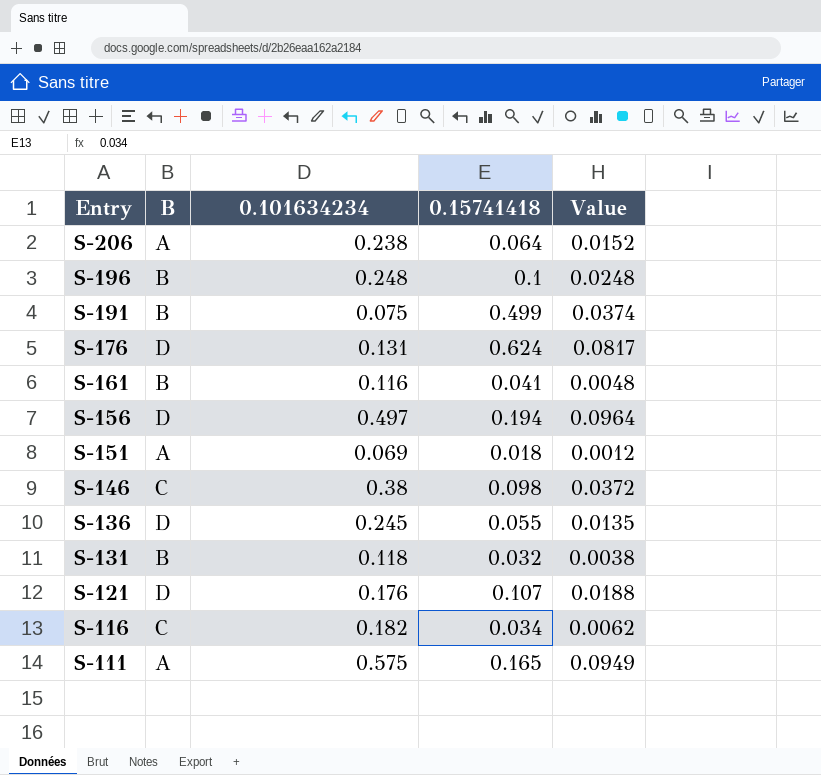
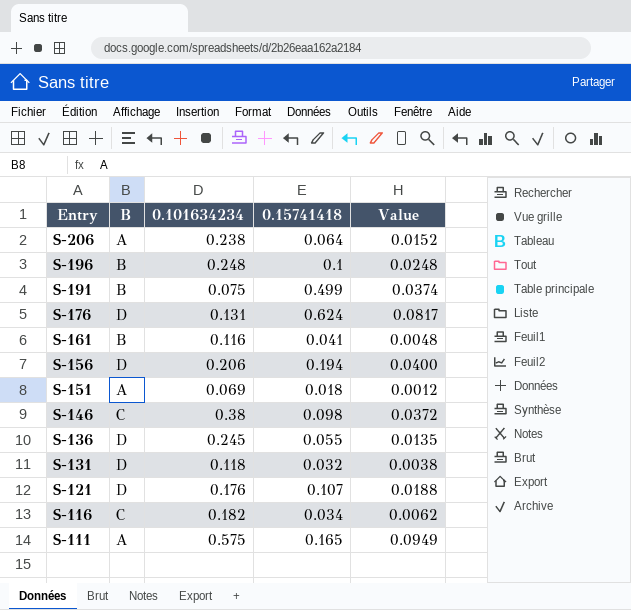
S-156 | 0.101634234: 0.497 -> 0.206
S-156 | Value: 0.0964 -> 0.0400
S-131 | B: B -> D

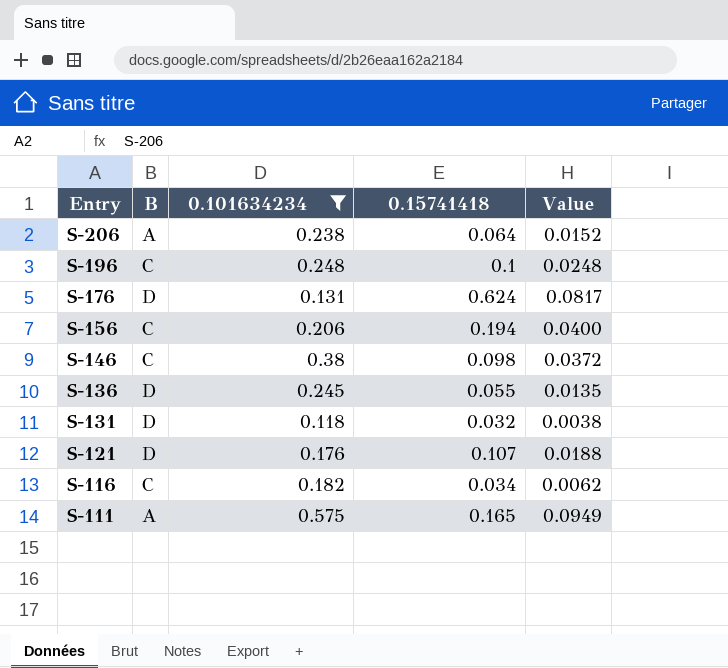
filter: none -> 0.101634234 >= 0.118
S-196 | B: B -> C
S-156 | B: D -> C

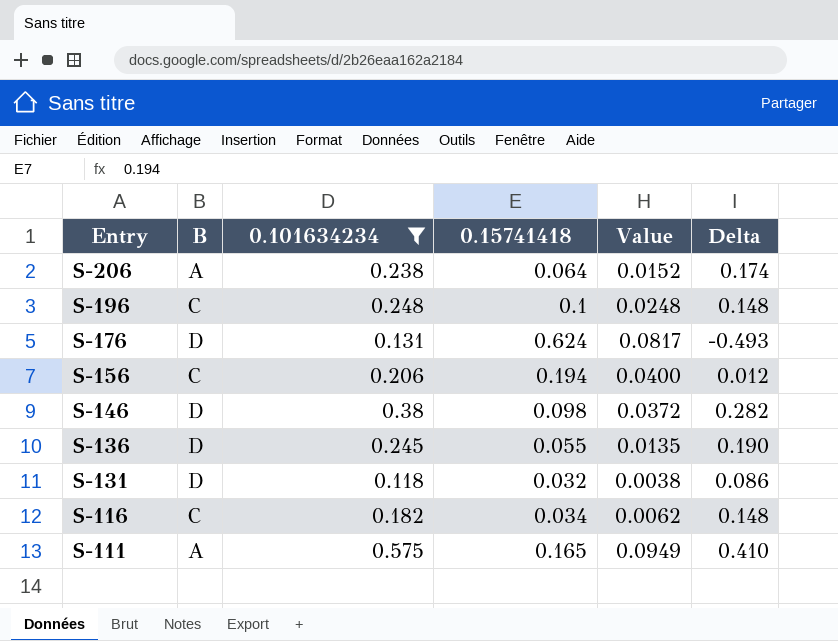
column Delta | formula: none -> [0.101634234] - [0.15741418]
row S-121: D | 0.176 | 0.107 | 0.0188 -> none
S-146 | B: C -> D

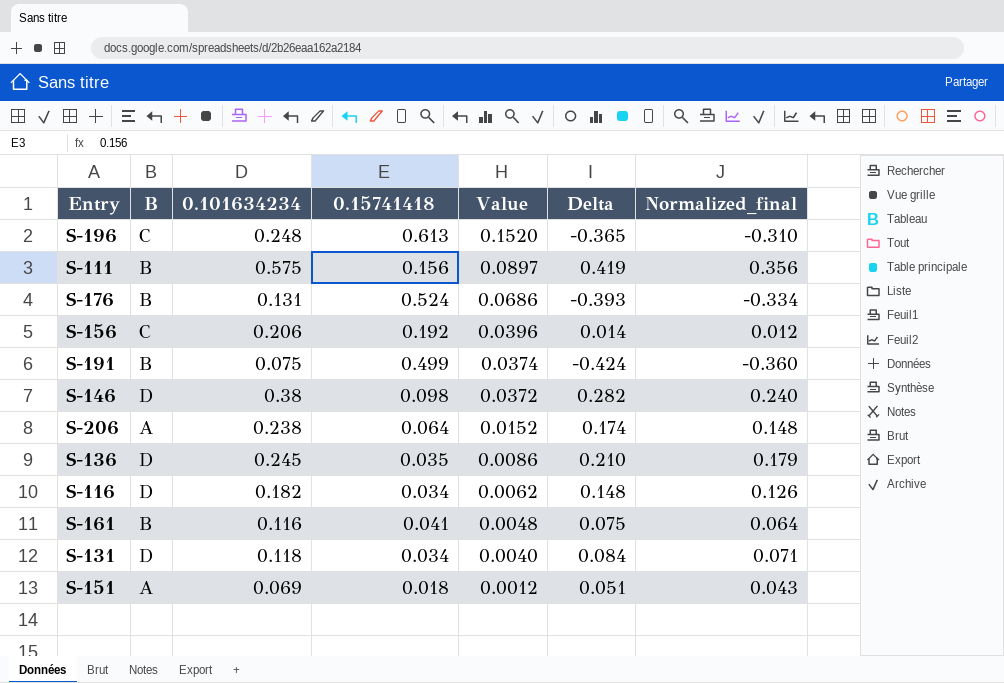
filter: 0.101634234 >= 0.118 -> none
row order: Entry descending -> Value descending
column Normalized_final | formula: none -> [Delta] * 0.85
S-196 | 0.15741418: 0.1 -> 0.613
S-196 | Value: 0.0248 -> 0.1520
S-196 | Delta: 0.148 -> -0.365
S-111 | B: A -> B
S-111 | 0.15741418: 0.165 -> 0.156
S-111 | Value: 0.0949 -> 0.0897
S-111 | Delta: 0.410 -> 0.419
S-176 | B: D -> B
S-176 | 0.15741418: 0.624 -> 0.524
S-176 | Value: 0.0817 -> 0.0686
S-176 | Delta: -0.493 -> -0.393
S-156 | 0.15741418: 0.194 -> 0.192
S-156 | Value: 0.0400 -> 0.0396
S-156 | Delta: 0.012 -> 0.014
S-136 | 0.15741418: 0.055 -> 0.035
S-136 | Value: 0.0135 -> 0.0086
S-136 | Delta: 0.190 -> 0.210
S-116 | B: C -> D
S-131 | 0.15741418: 0.032 -> 0.034
S-131 | Value: 0.0038 -> 0.0040
S-131 | Delta: 0.086 -> 0.084

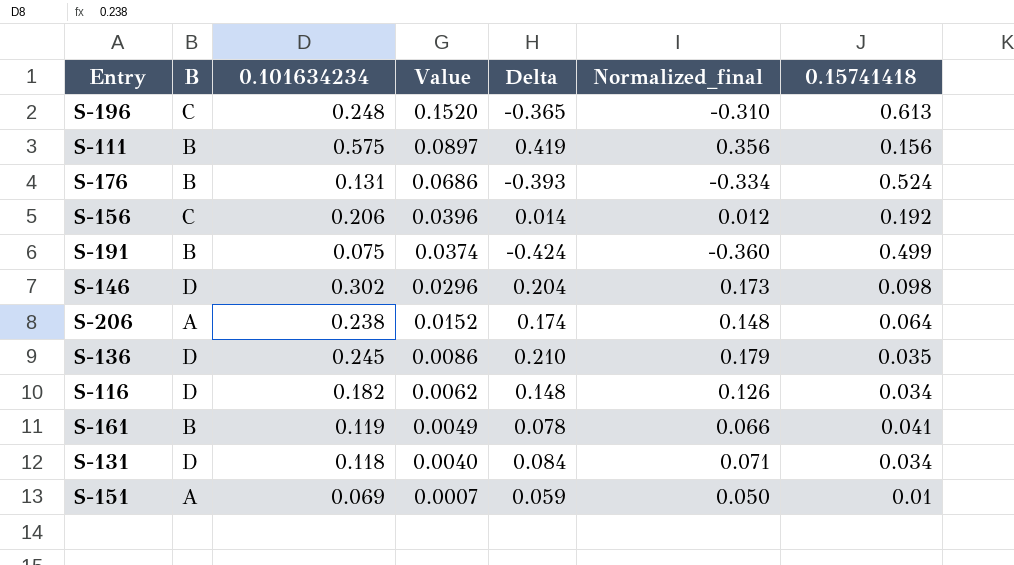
column 0.15741418 | position: 4 -> 7
S-146 | 0.101634234: 0.38 -> 0.302
S-146 | Value: 0.0372 -> 0.0296
S-146 | Delta: 0.282 -> 0.204
S-146 | Normalized_final: 0.240 -> 0.173
S-161 | 0.101634234: 0.116 -> 0.119
S-161 | Value: 0.0048 -> 0.0049
S-161 | Delta: 0.075 -> 0.078
S-161 | Normalized_final: 0.064 -> 0.066
S-151 | Value: 0.0012 -> 0.0007
S-151 | Delta: 0.051 -> 0.059
S-151 | Normalized_final: 0.043 -> 0.050
S-151 | 0.15741418: 0.018 -> 0.01

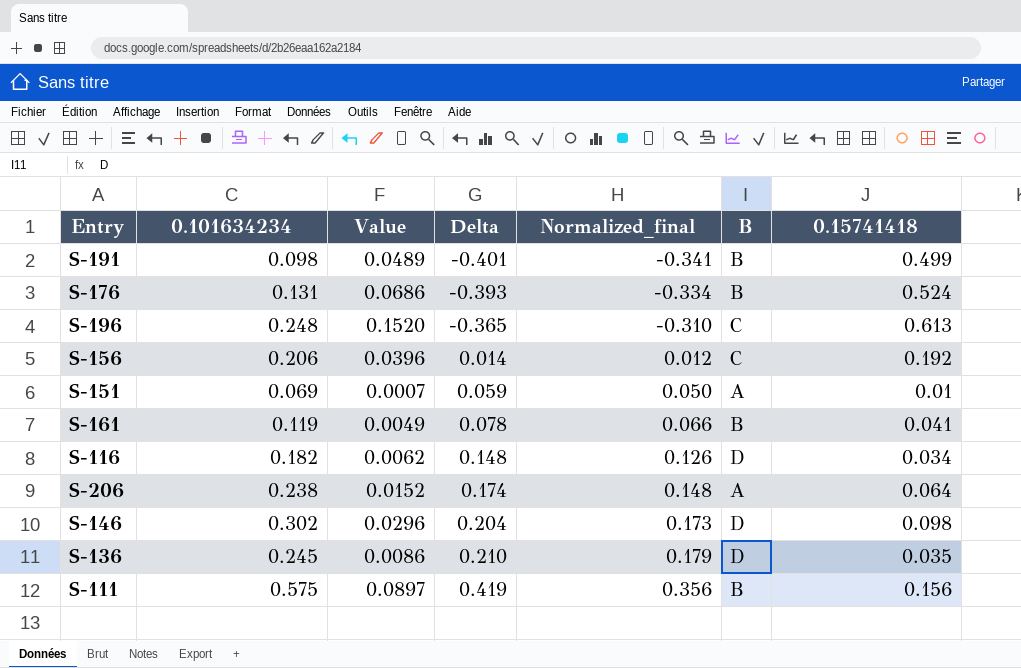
row order: Value descending -> Delta ascending
column B | position: 2 -> 6
row S-131: D | 0.118 | 0.0040 | 0.084 | 0.071 | 0.034 -> none
S-191 | 0.101634234: 0.075 -> 0.098
S-191 | Value: 0.0374 -> 0.0489
S-191 | Delta: -0.424 -> -0.401
S-191 | Normalized_final: -0.360 -> -0.341

